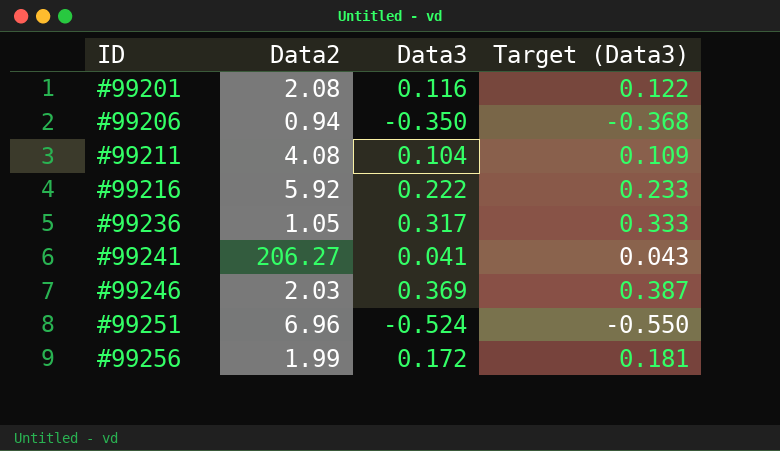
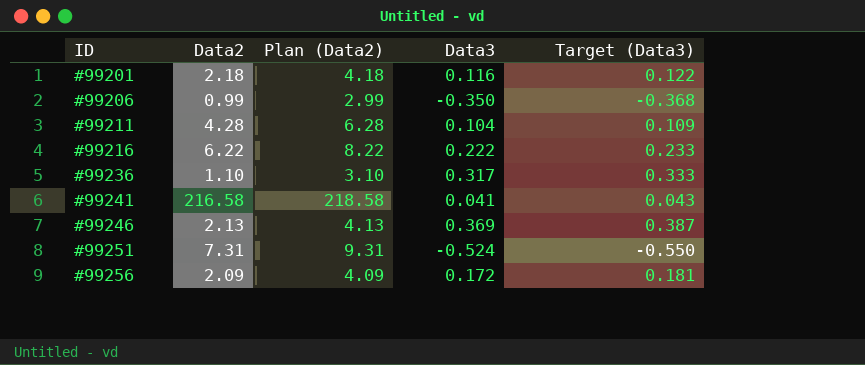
column Plan (Data2) | formula: none -> [Data2] + 2
#99201 | Data2: 2.08 -> 2.18
#99206 | Data2: 0.94 -> 0.99
#99211 | Data2: 4.08 -> 4.28
#99216 | Data2: 5.92 -> 6.22
#99236 | Data2: 1.05 -> 1.10
#99241 | Data2: 206.27 -> 216.58
#99246 | Data2: 2.03 -> 2.13
#99251 | Data2: 6.96 -> 7.31
#99256 | Data2: 1.99 -> 2.09

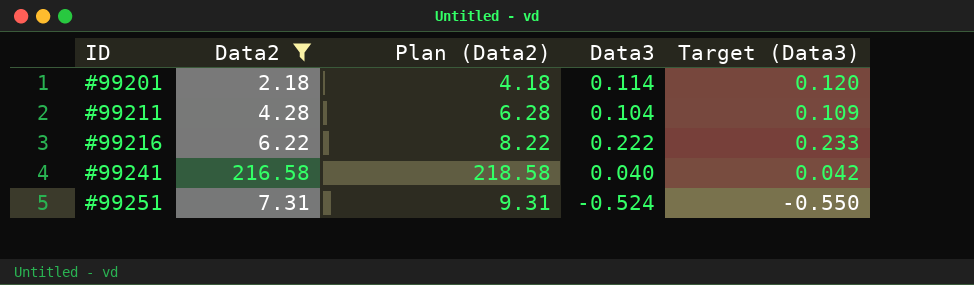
filter: none -> Data2 >= 2.18
#99201 | Data3: 0.116 -> 0.114
#99201 | Target (Data3): 0.122 -> 0.120
#99241 | Data3: 0.041 -> 0.040
#99241 | Target (Data3): 0.043 -> 0.042

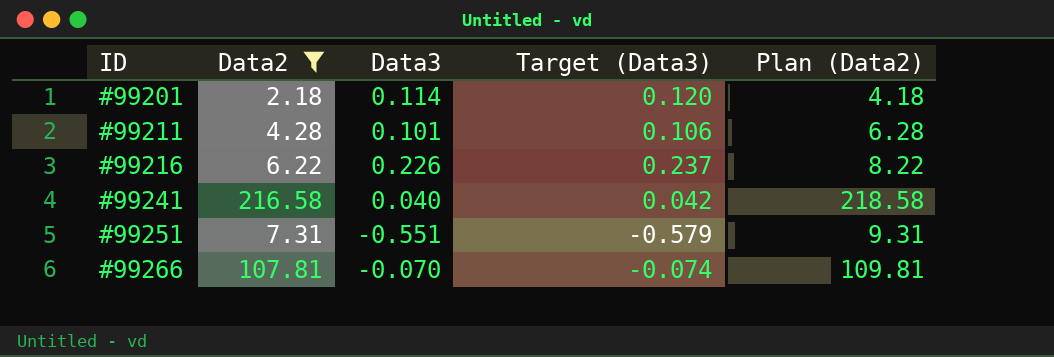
column Plan (Data2) | position: 3 -> 5
#99211 | Data3: 0.104 -> 0.101
#99211 | Target (Data3): 0.109 -> 0.106
#99216 | Data3: 0.222 -> 0.226
#99216 | Target (Data3): 0.233 -> 0.237
#99251 | Data3: -0.524 -> -0.551
#99251 | Target (Data3): -0.550 -> -0.579
row #99266: none -> 107.81 | -0.070 | -0.074 | 109.81

